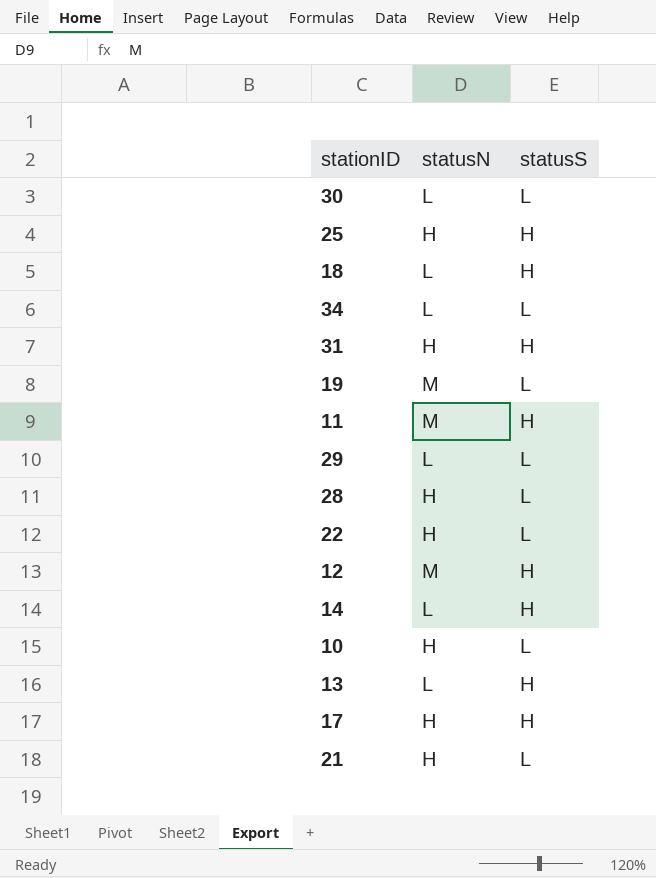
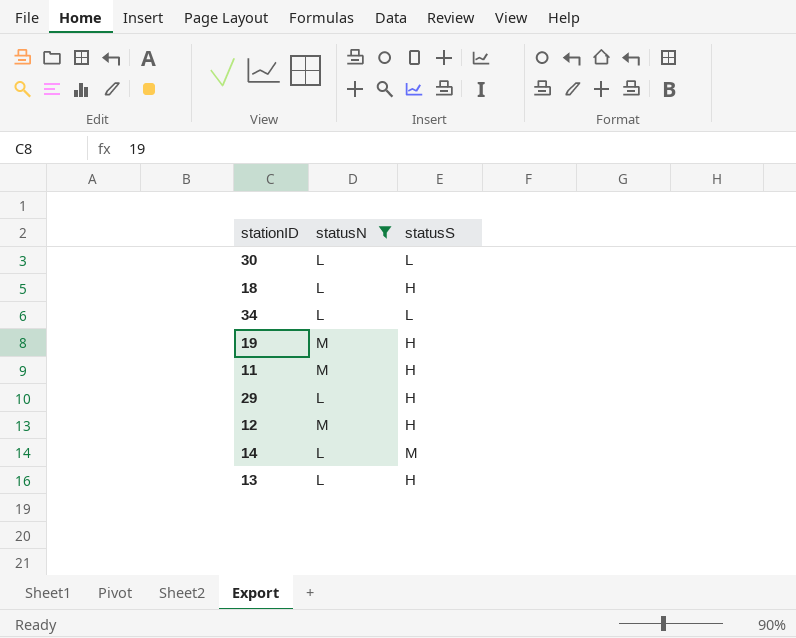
filter: none -> statusN != H
19 | statusS: L -> H
29 | statusS: L -> H
14 | statusS: H -> M

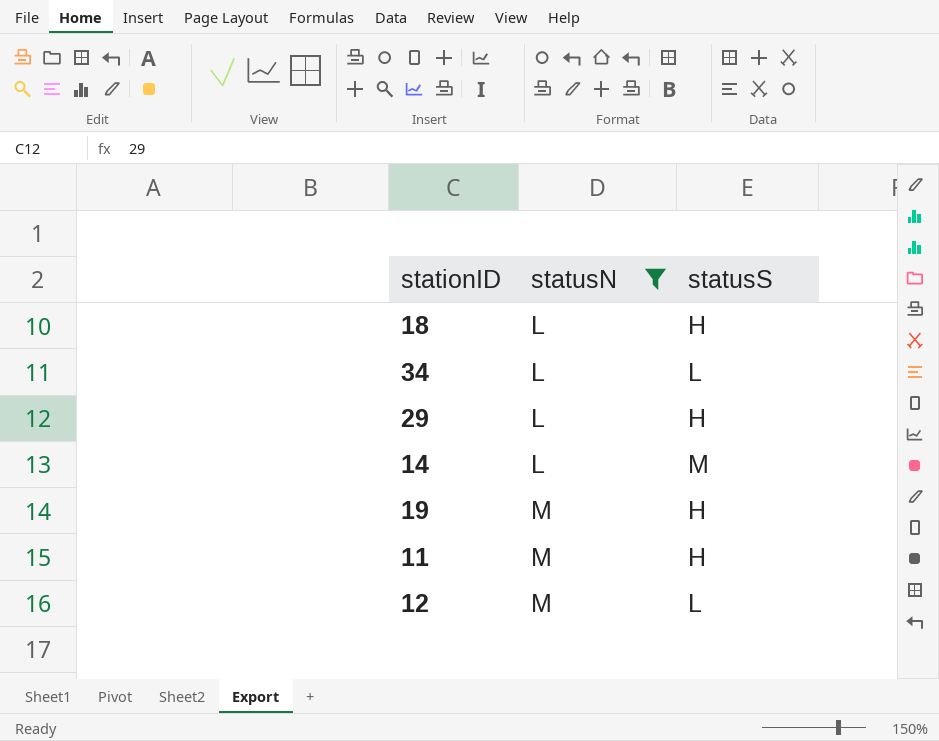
row order: none -> statusN ascending
row 30: L | L -> none
row 13: L | H -> none
12 | statusS: H -> L

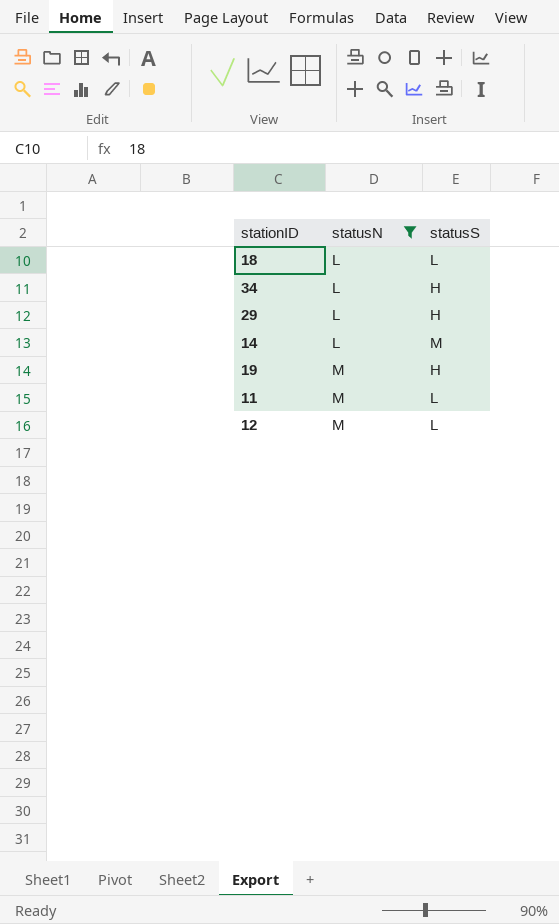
18 | statusS: H -> L
34 | statusS: L -> H
11 | statusS: H -> L

